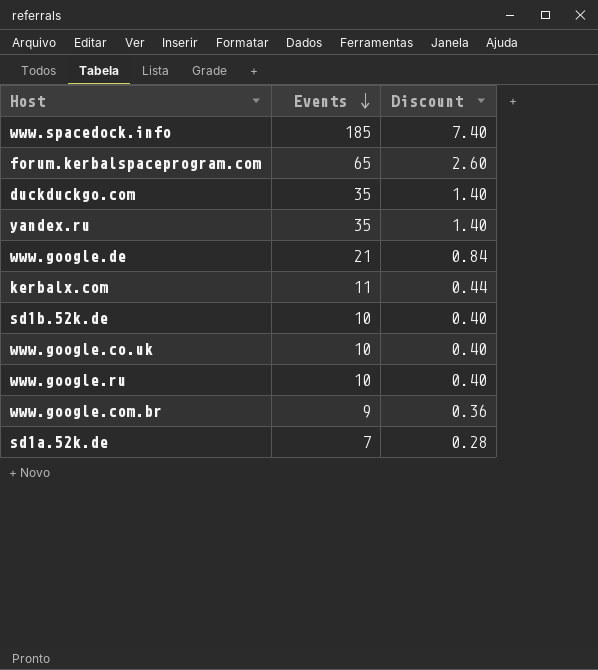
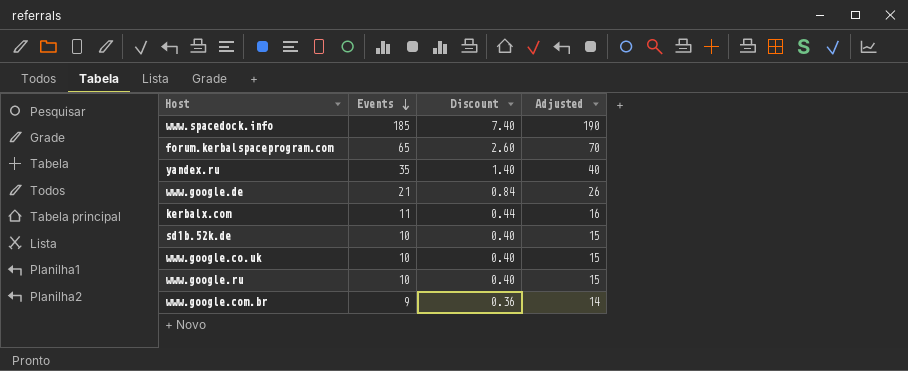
column Adjusted | formula: none -> [Events] + 5
row duckduckgo.com: 35 | 1.40 -> none
row sd1a.52k.de: 7 | 0.28 -> none

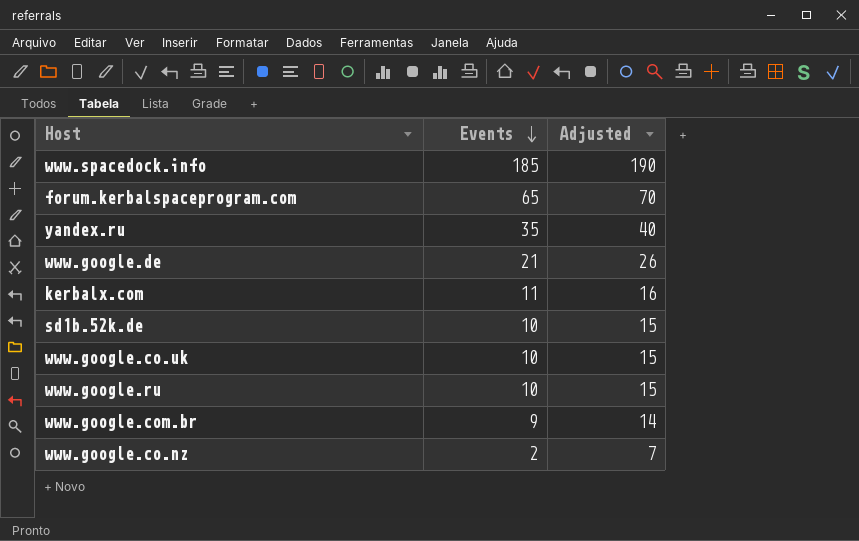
column Discount | formula: [Events] * 0.04 -> none
row www.google.co.nz: none -> 2 | 7

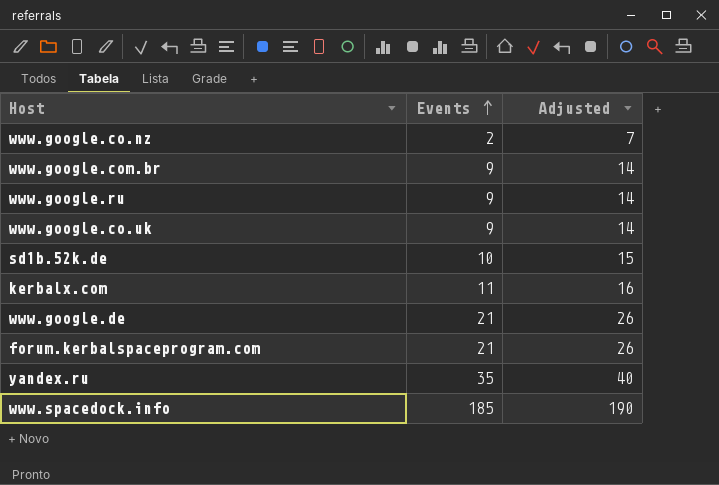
row order: Events descending -> Events ascending
www.google.ru | Events: 10 -> 9
www.google.ru | Adjusted: 15 -> 14
www.google.co.uk | Events: 10 -> 9
www.google.co.uk | Adjusted: 15 -> 14
forum.kerbalspaceprogram.com | Events: 65 -> 21
forum.kerbalspaceprogram.com | Adjusted: 70 -> 26

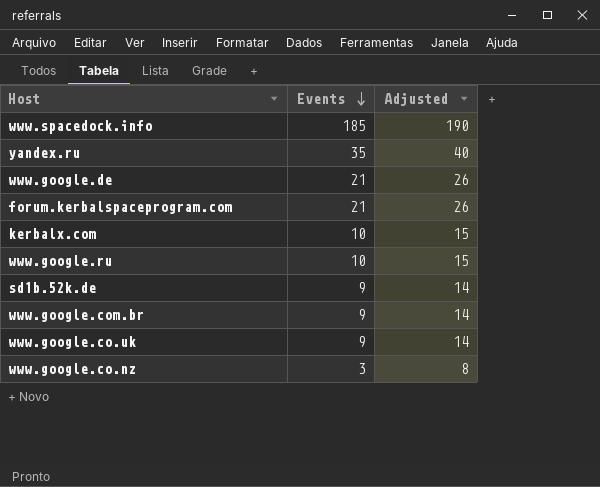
row order: Events ascending -> Events descending
kerbalx.com | Events: 11 -> 10
kerbalx.com | Adjusted: 16 -> 15
www.google.ru | Events: 9 -> 10
www.google.ru | Adjusted: 14 -> 15
sd1b.52k.de | Events: 10 -> 9
sd1b.52k.de | Adjusted: 15 -> 14
www.google.co.nz | Events: 2 -> 3
www.google.co.nz | Adjusted: 7 -> 8

